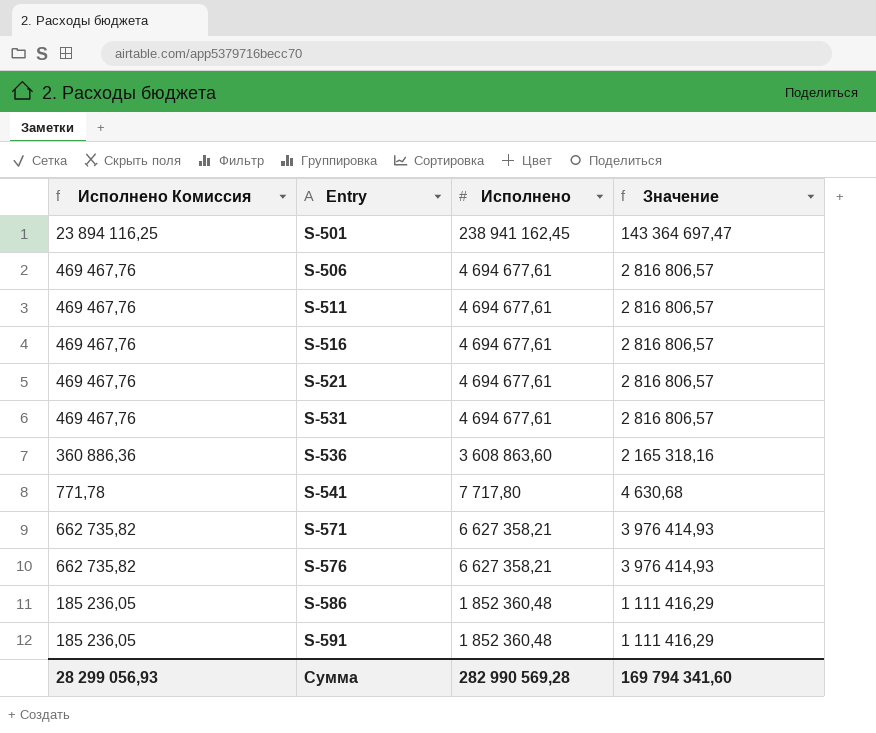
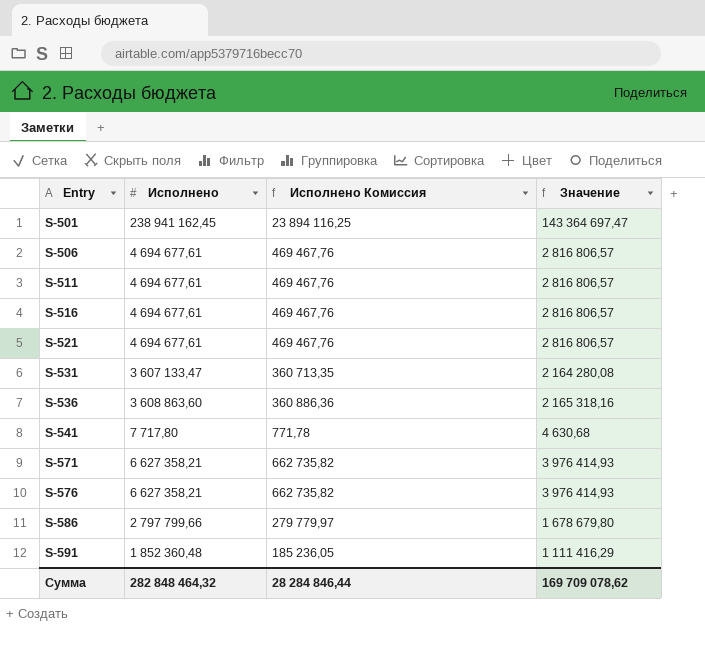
column Исполнено Комиссия | position: 1 -> 3
S-531 | Исполнено: 4 694 677,61 -> 3 607 133,47
S-531 | Исполнено Комиссия: 469 467,76 -> 360 713,35
S-531 | Значение: 2 816 806,57 -> 2 164 280,08
S-586 | Исполнено: 1 852 360,48 -> 2 797 799,66
S-586 | Исполнено Комиссия: 185 236,05 -> 279 779,97
S-586 | Значение: 1 111 416,29 -> 1 678 679,80
Сумма | Исполнено: 282 990 569,28 -> 282 848 464,32
Сумма | Исполнено Комиссия: 28 299 056,93 -> 28 284 846,44
Сумма | Значение: 169 794 341,60 -> 169 709 078,62

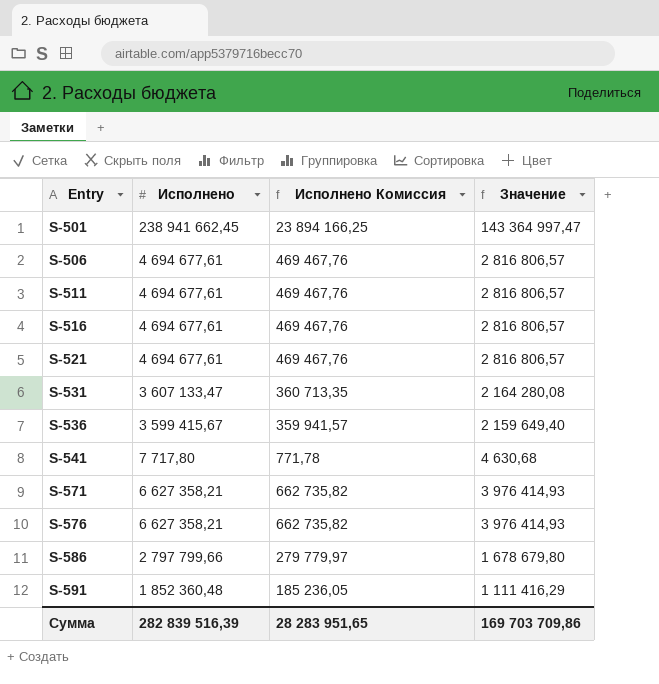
S-501 | Исполнено: 238 941 162,45 -> 238 941 662,45
S-501 | Исполнено Комиссия: 23 894 116,25 -> 23 894 166,25
S-501 | Значение: 143 364 697,47 -> 143 364 997,47
S-536 | Исполнено: 3 608 863,60 -> 3 599 415,67
S-536 | Исполнено Комиссия: 360 886,36 -> 359 941,57
S-536 | Значение: 2 165 318,16 -> 2 159 649,40
Сумма | Исполнено: 282 848 464,32 -> 282 839 516,39
Сумма | Исполнено Комиссия: 28 284 846,44 -> 28 283 951,65
Сумма | Значение: 169 709 078,62 -> 169 703 709,86

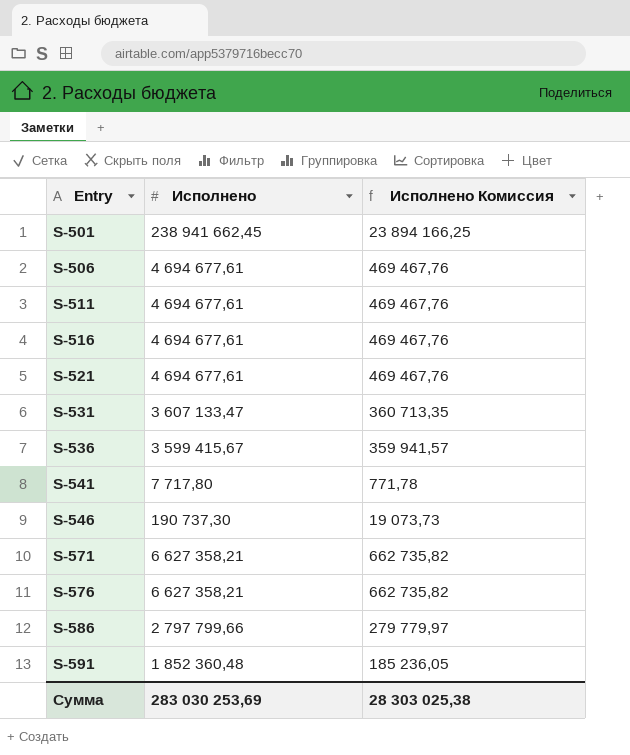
column Значение | formula: [Исполнено] * 0,6 -> none
row S-546: none -> 190 737,30 | 19 073,73
Сумма | Исполнено: 282 839 516,39 -> 283 030 253,69
Сумма | Исполнено Комиссия: 28 283 951,65 -> 28 303 025,38

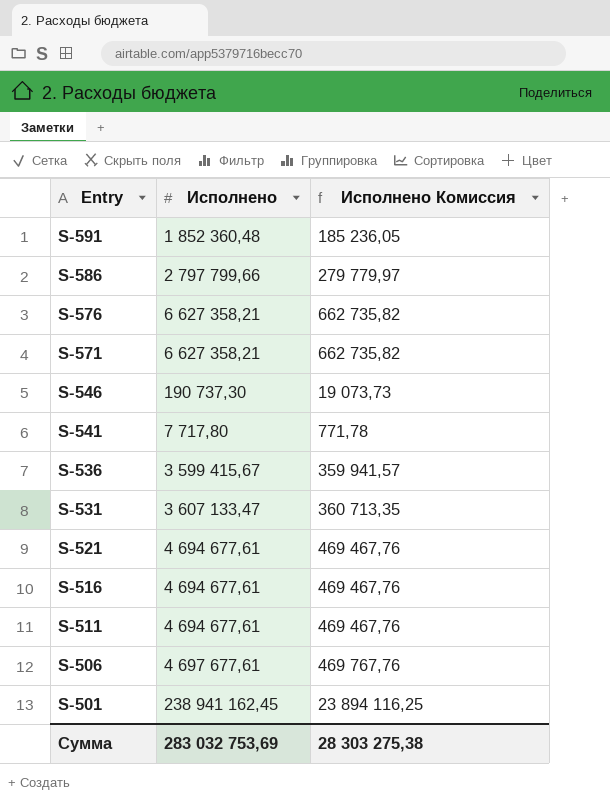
row order: Entry ascending -> Entry descending
S-506 | Исполнено: 4 694 677,61 -> 4 697 677,61
S-506 | Исполнено Комиссия: 469 467,76 -> 469 767,76
S-501 | Исполнено: 238 941 662,45 -> 238 941 162,45
S-501 | Исполнено Комиссия: 23 894 166,25 -> 23 894 116,25
Сумма | Исполнено: 283 030 253,69 -> 283 032 753,69
Сумма | Исполнено Комиссия: 28 303 025,38 -> 28 303 275,38

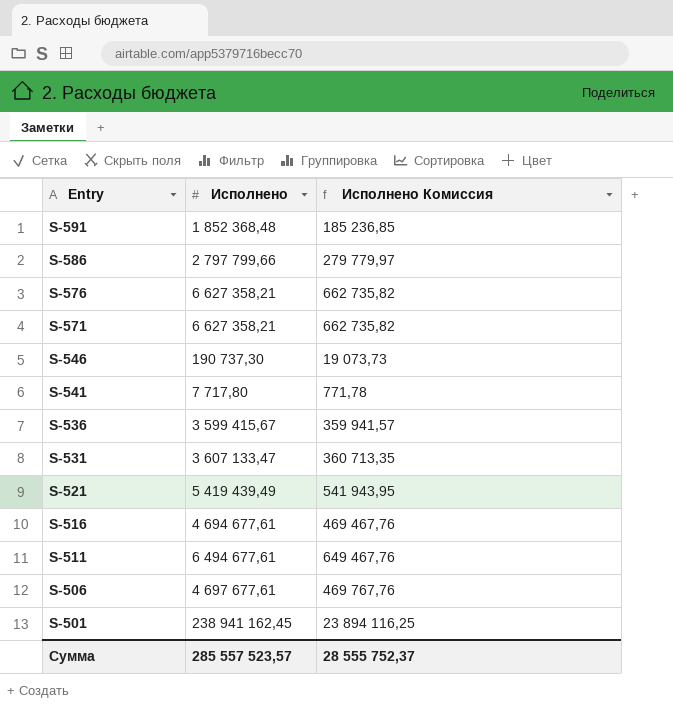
S-591 | Исполнено: 1 852 360,48 -> 1 852 368,48
S-591 | Исполнено Комиссия: 185 236,05 -> 185 236,85
S-521 | Исполнено: 4 694 677,61 -> 5 419 439,49
S-521 | Исполнено Комиссия: 469 467,76 -> 541 943,95
S-511 | Исполнено: 4 694 677,61 -> 6 494 677,61
S-511 | Исполнено Комиссия: 469 467,76 -> 649 467,76
Сумма | Исполнено: 283 032 753,69 -> 285 557 523,57
Сумма | Исполнено Комиссия: 28 303 275,38 -> 28 555 752,37

